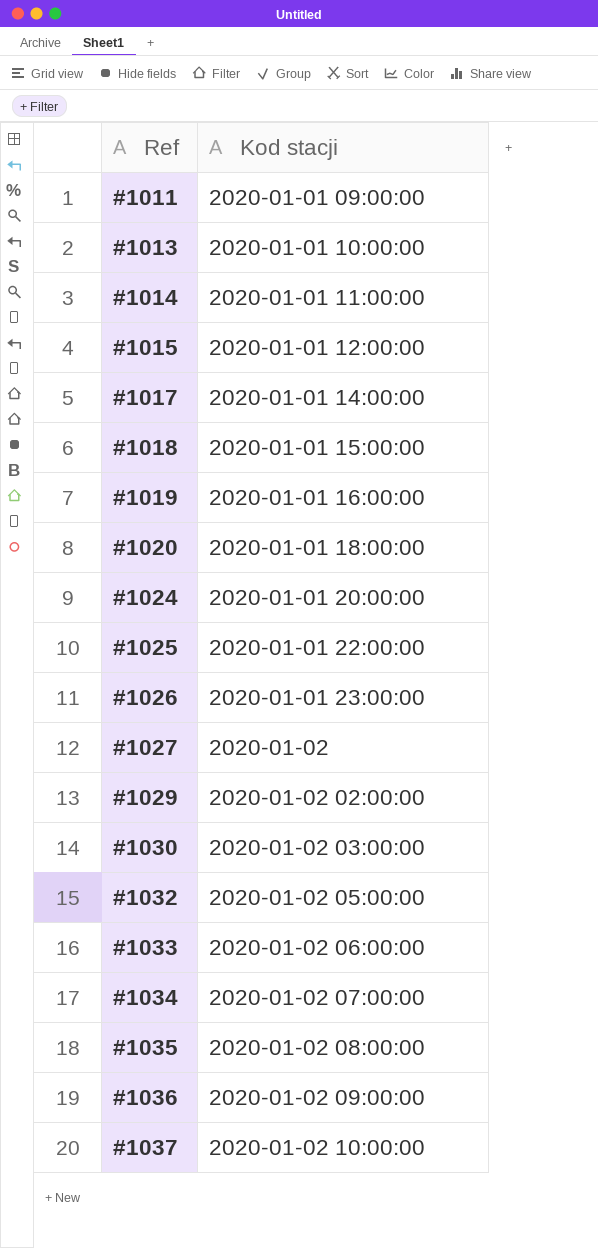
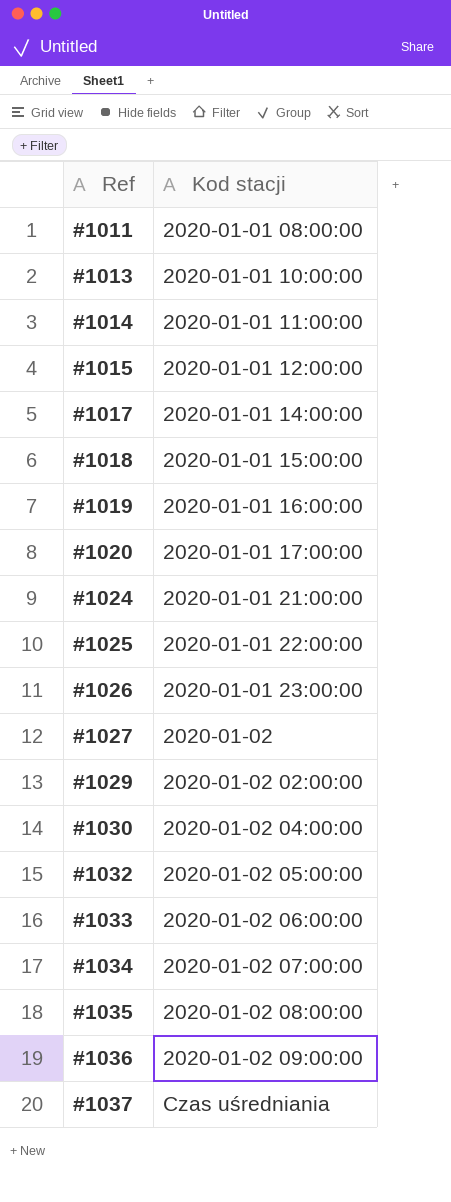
#1011 | Kod stacji: 2020-01-01 09:00:00 -> 2020-01-01 08:00:00
#1020 | Kod stacji: 2020-01-01 18:00:00 -> 2020-01-01 17:00:00
#1024 | Kod stacji: 2020-01-01 20:00:00 -> 2020-01-01 21:00:00
#1030 | Kod stacji: 2020-01-02 03:00:00 -> 2020-01-02 04:00:00
#1037 | Kod stacji: 2020-01-02 10:00:00 -> Czas uśredniania

